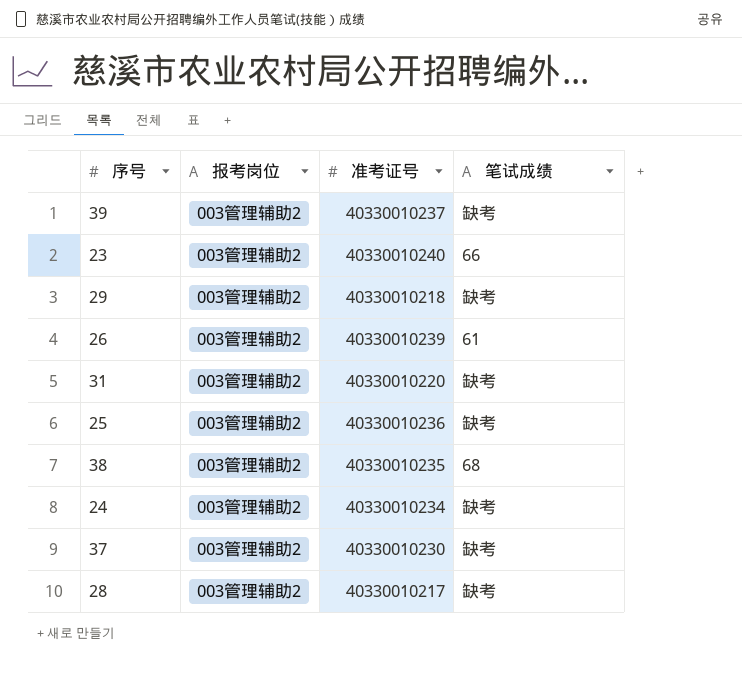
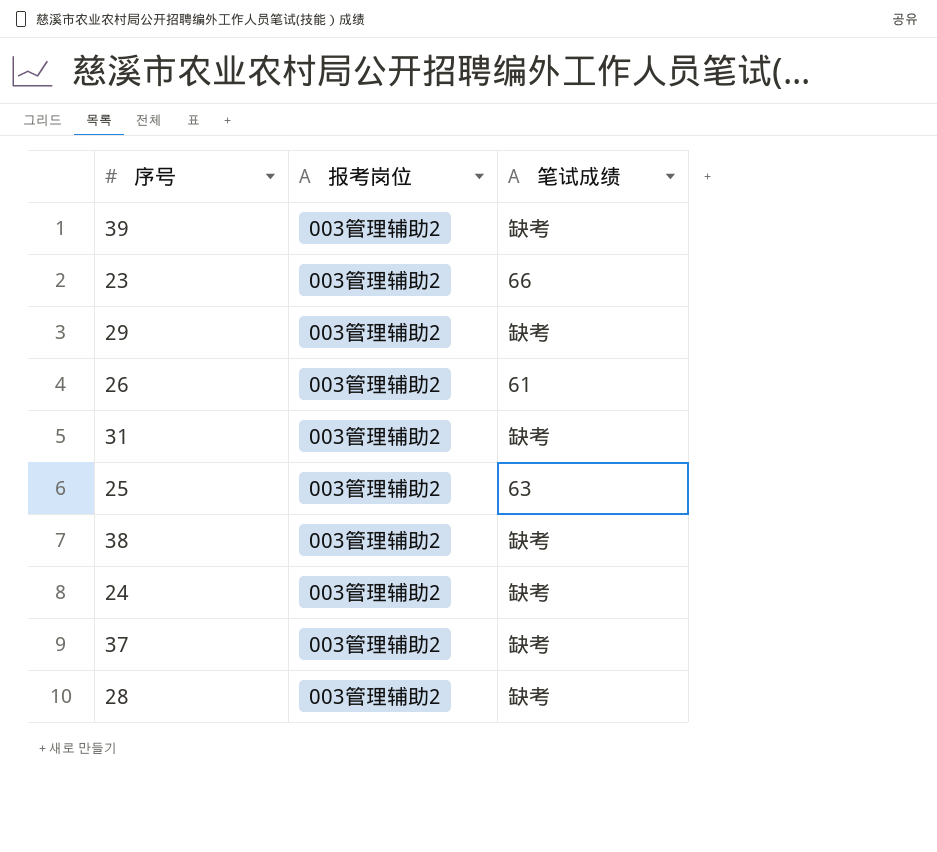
column 准考证号 | position: 3 -> none
25 | 笔试成绩: 缺考 -> 63
38 | 笔试成绩: 68 -> 缺考

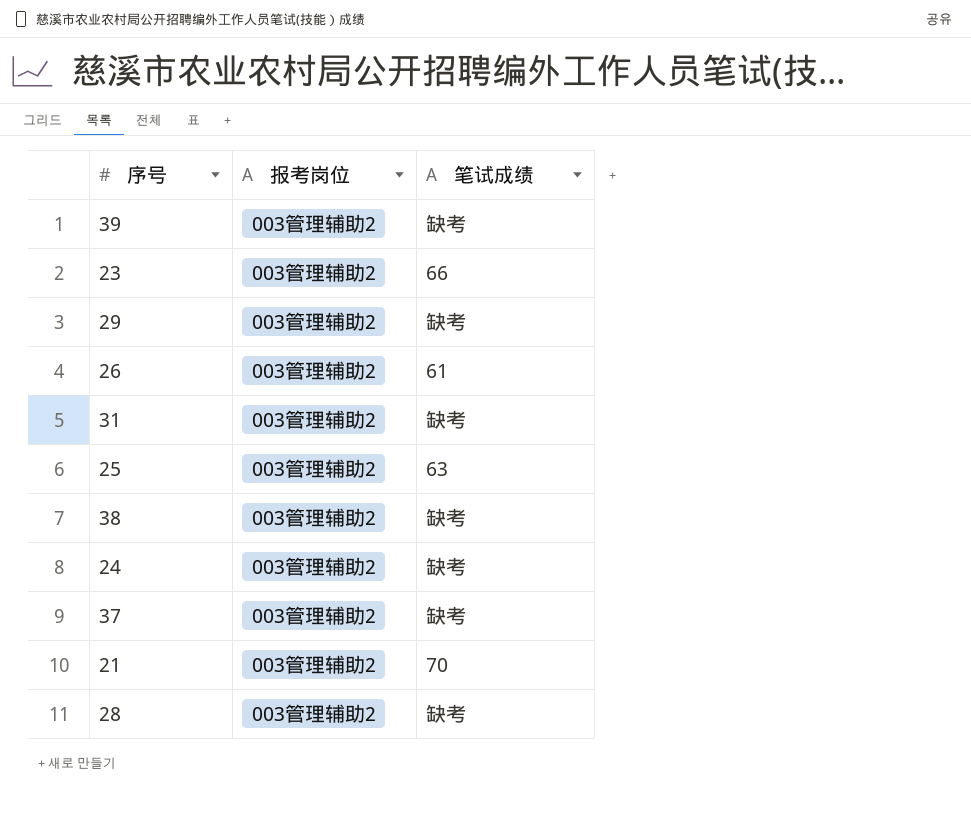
row 21: none -> 003管理辅助2 | 70

